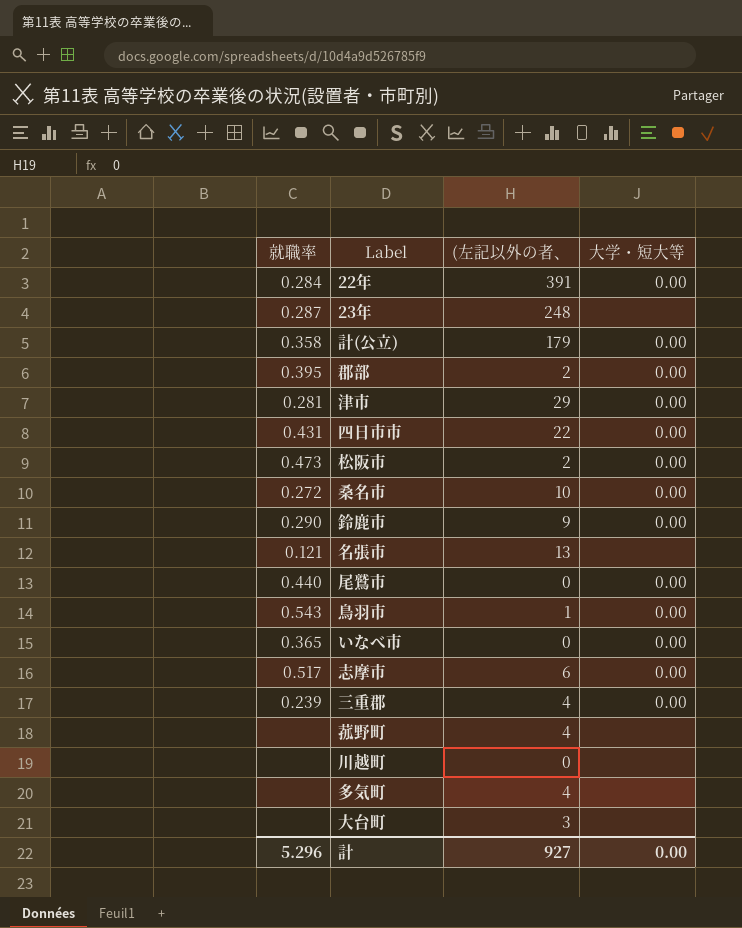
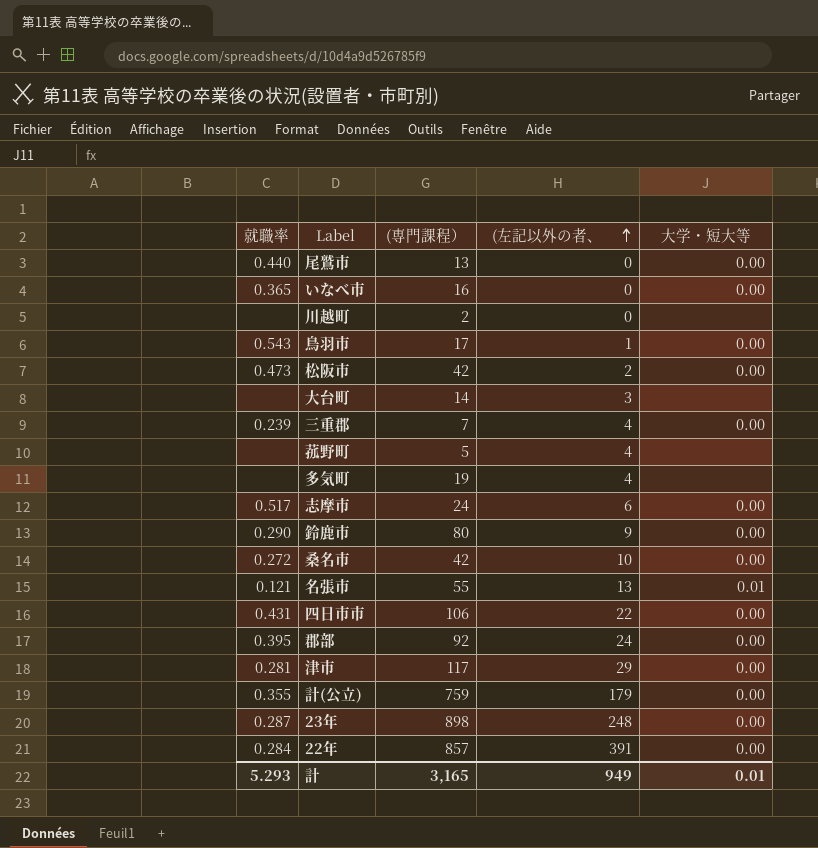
row order: none -> (左記以外の者、 ascending
column (専門課程） | position: none -> 3
名張市 | 大学・短大等: none -> 0.01
郡部 | (左記以外の者、: 2 -> 24
計(公立) | 就職率: 0.358 -> 0.355
23年 | 大学・短大等: none -> 0.00
計 | 就職率: 5.296 -> 5.293
計 | (左記以外の者、: 927 -> 949
計 | 大学・短大等: 0.00 -> 0.01

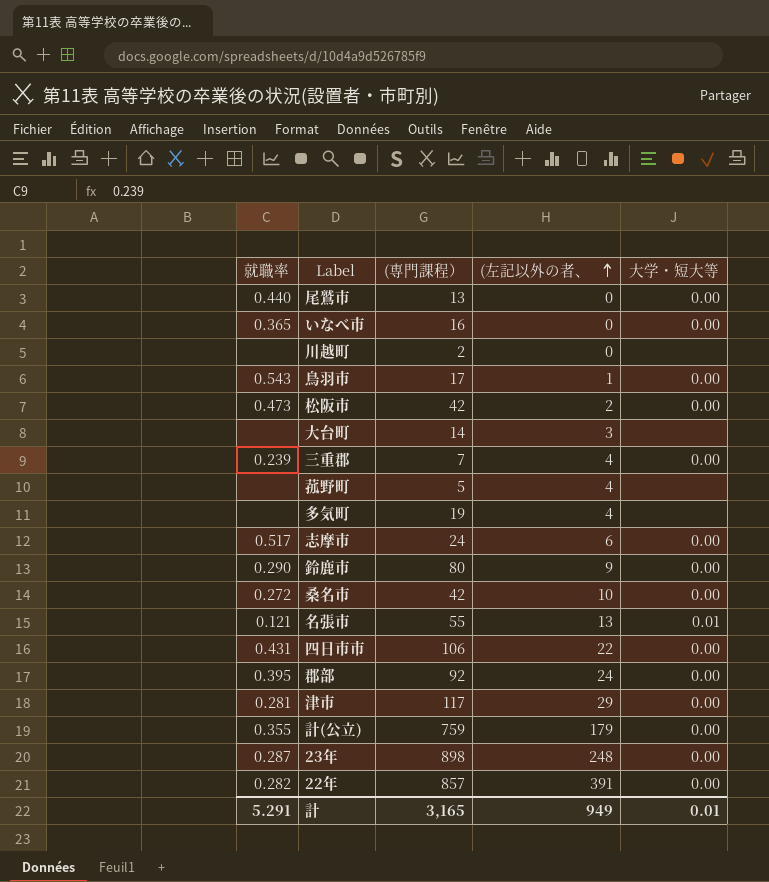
22年 | 就職率: 0.284 -> 0.282
計 | 就職率: 5.293 -> 5.291

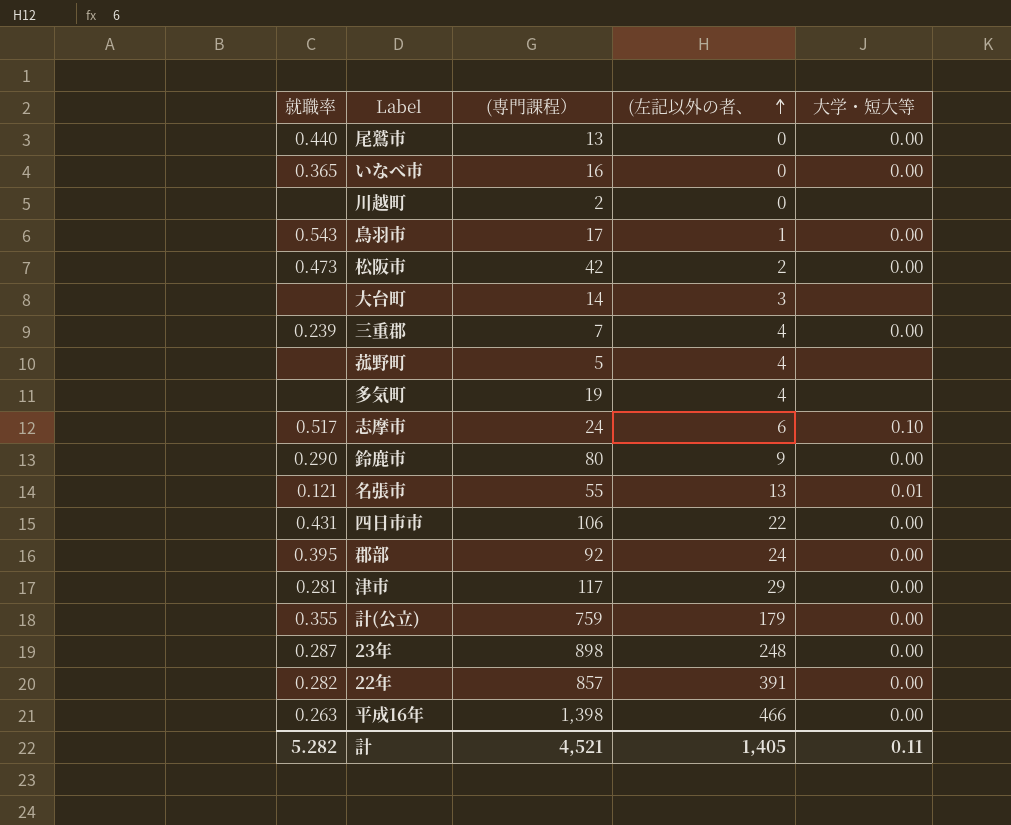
row 桑名市: 0.272 | 42 | 10 | 0.00 -> none
志摩市 | 大学・短大等: 0.00 -> 0.10
row 平成16年: none -> 0.263 | 1,398 | 466 | 0.00
計 | 就職率: 5.291 -> 5.282
計 | (専門課程）: 3,165 -> 4,521
計 | (左記以外の者、: 949 -> 1,405
計 | 大学・短大等: 0.01 -> 0.11

